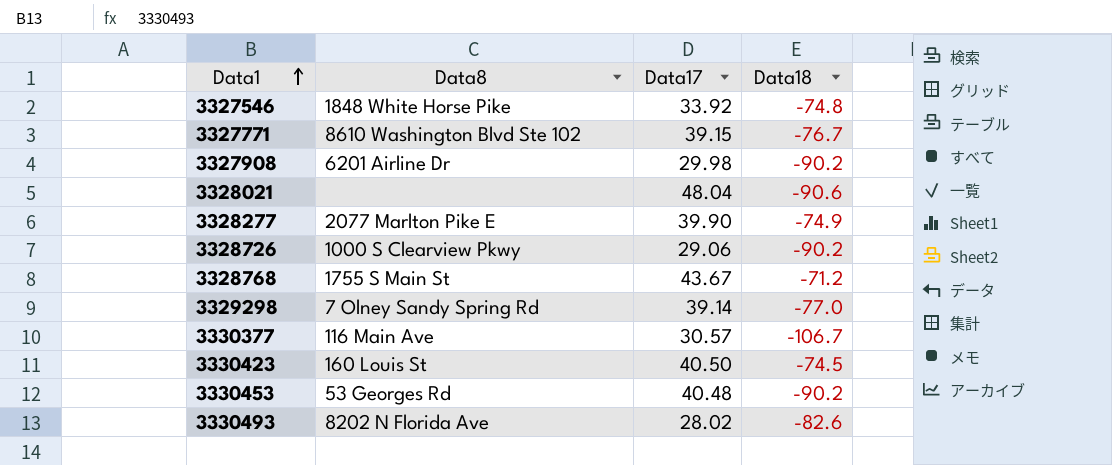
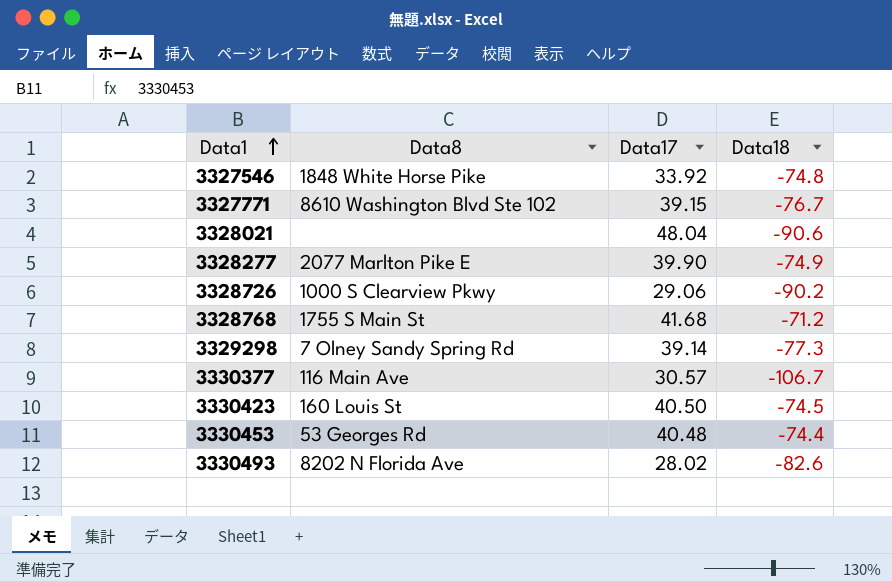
row 3327908: 6201 Airline Dr | 29.98 | -90.2 -> none
3328768 | Data17: 43.67 -> 41.68
3329298 | Data18: -77.0 -> -77.3
3330453 | Data18: -90.2 -> -74.4

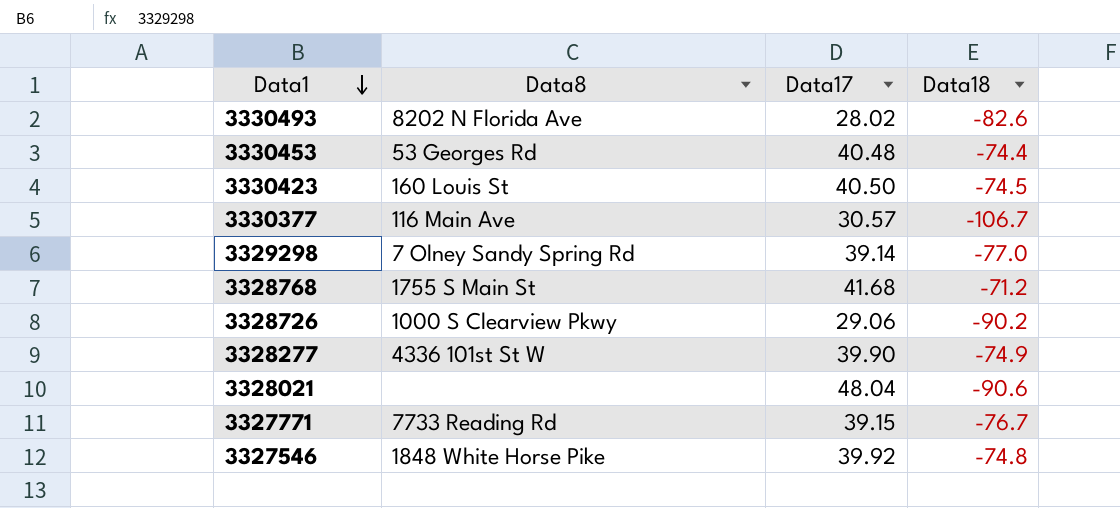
row order: Data1 ascending -> Data1 descending
3329298 | Data18: -77.3 -> -77.0
3328277 | Data8: 2077 Marlton Pike E -> 4336 101st St W
3327771 | Data8: 8610 Washington Blvd Ste 102 -> 7733 Reading Rd
3327546 | Data17: 33.92 -> 39.92

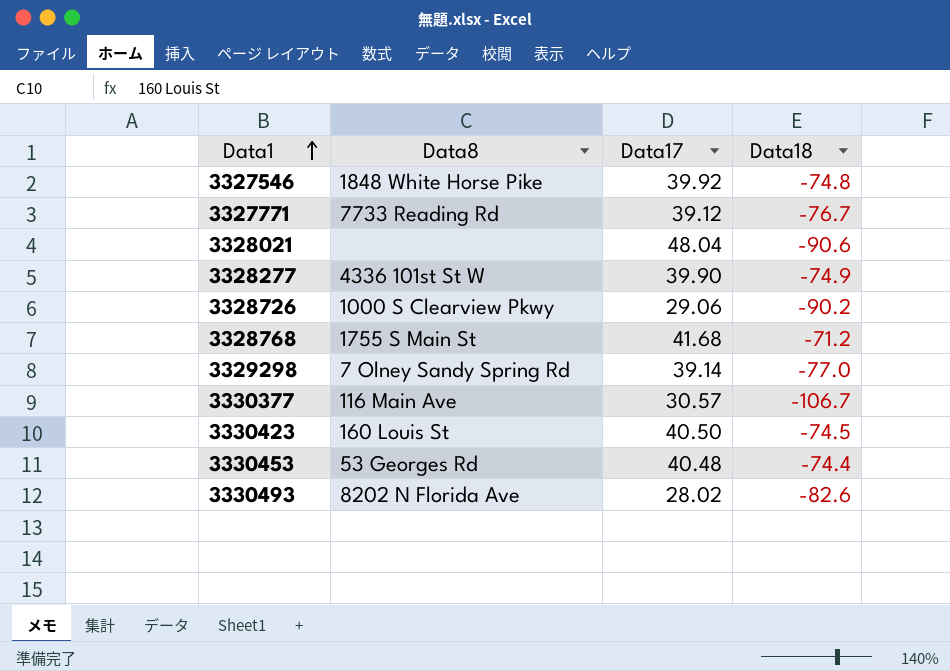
row order: Data1 descending -> Data1 ascending
3327771 | Data17: 39.15 -> 39.12

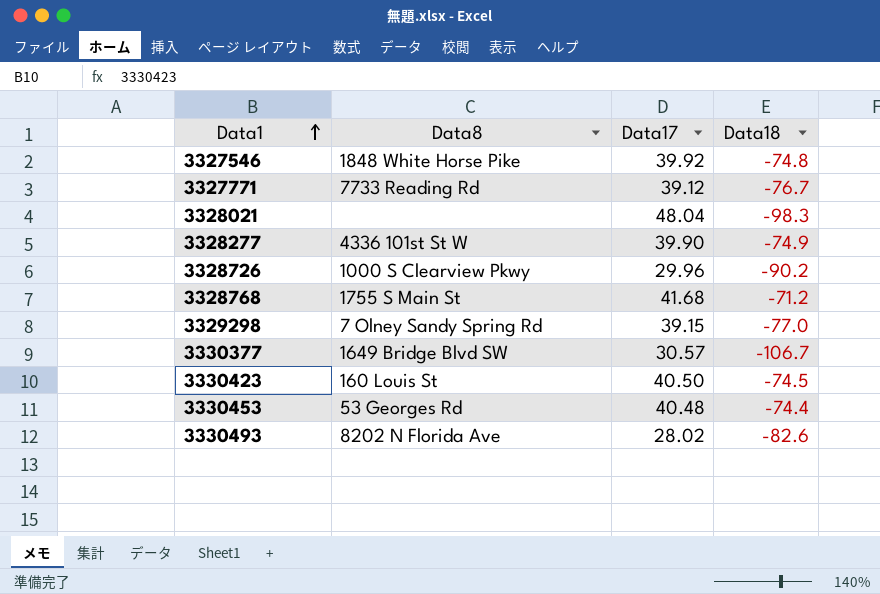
3328021 | Data18: -90.6 -> -98.3
3328726 | Data17: 29.06 -> 29.96
3329298 | Data17: 39.14 -> 39.15
3330377 | Data8: 116 Main Ave -> 1649 Bridge Blvd SW

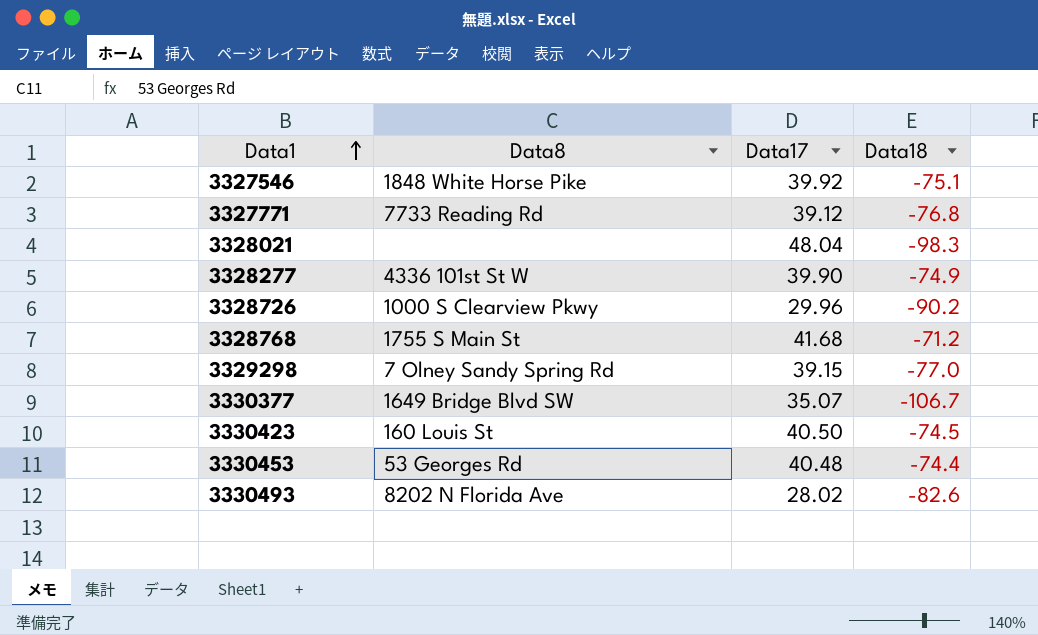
3327546 | Data18: -74.8 -> -75.1
3327771 | Data18: -76.7 -> -76.8
3330377 | Data17: 30.57 -> 35.07

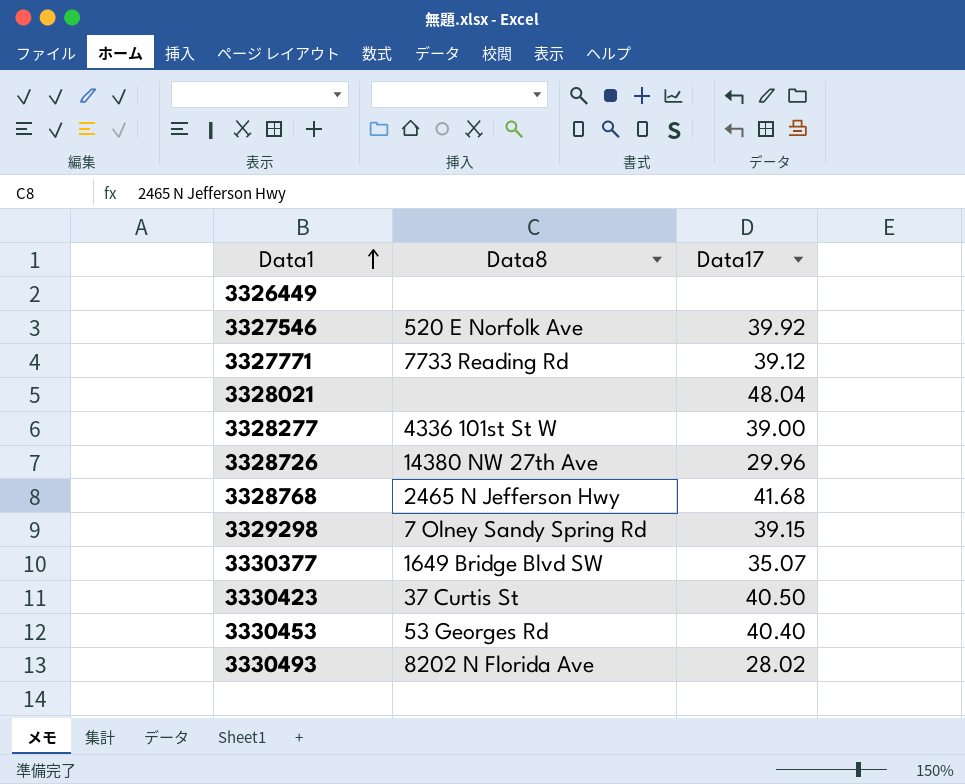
column Data18 | position: 4 -> none
row 3326449: none -> none | none
3327546 | Data8: 1848 White Horse Pike -> 520 E Norfolk Ave
3328277 | Data17: 39.90 -> 39.00
3328726 | Data8: 1000 S Clearview Pkwy -> 14380 NW 27th Ave
3328768 | Data8: 1755 S Main St -> 2465 N Jefferson Hwy
3330423 | Data8: 160 Louis St -> 37 Curtis St
3330453 | Data17: 40.48 -> 40.40

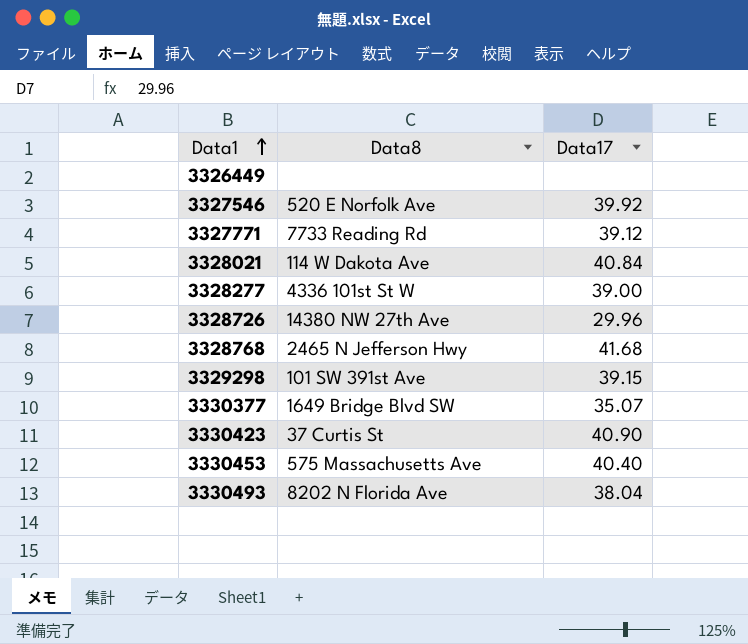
3328021 | Data8: none -> 114 W Dakota Ave
3328021 | Data17: 48.04 -> 40.84
3329298 | Data8: 7 Olney Sandy Spring Rd -> 101 SW 391st Ave
3330423 | Data17: 40.50 -> 40.90
3330453 | Data8: 53 Georges Rd -> 575 Massachusetts Ave
3330493 | Data17: 28.02 -> 38.04

